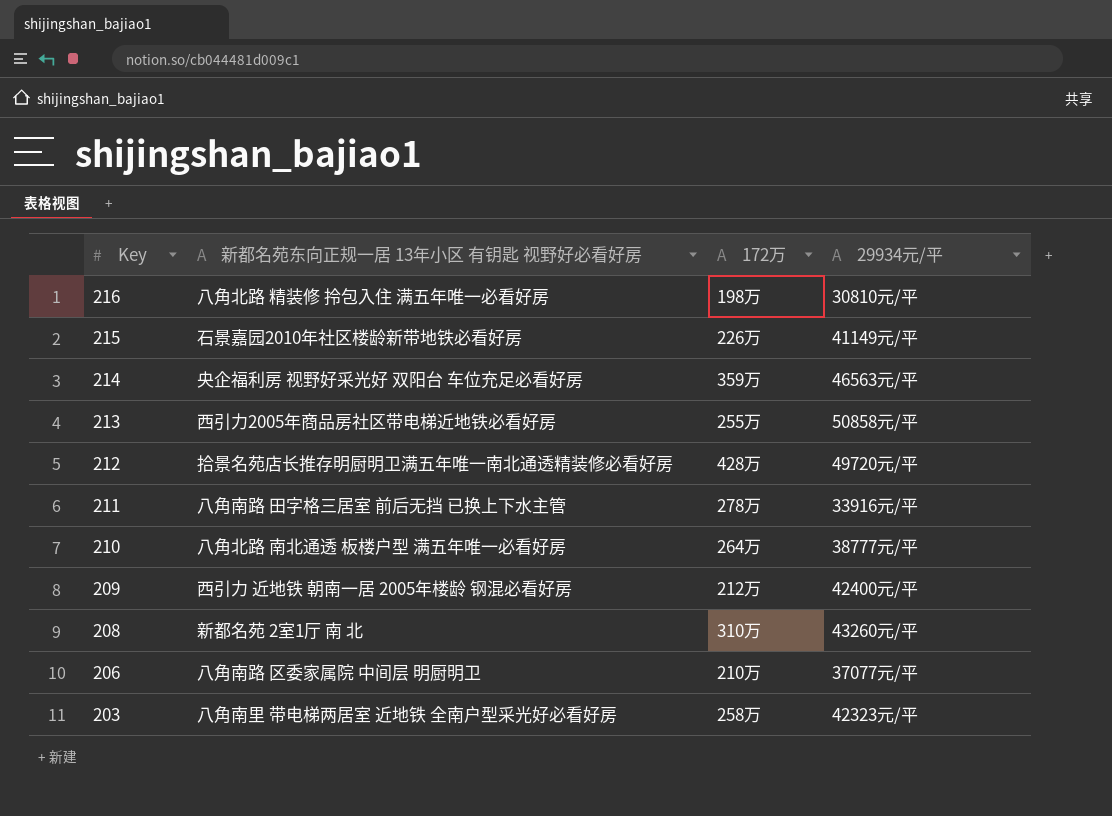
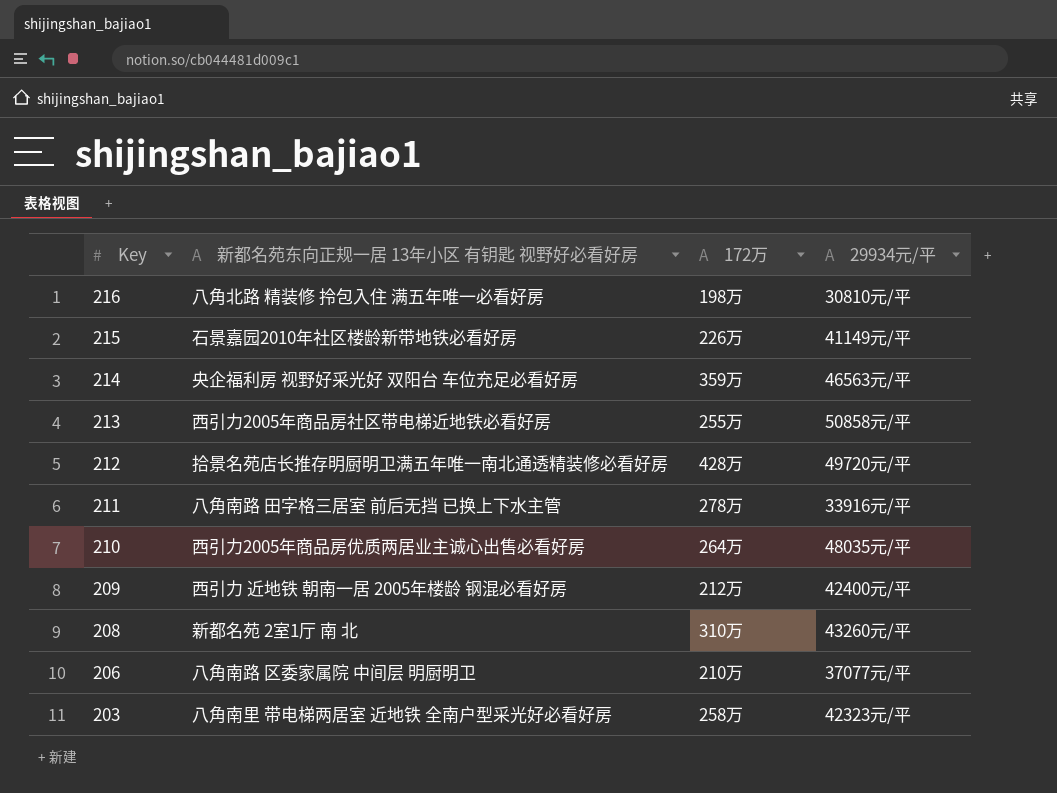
210 | 新都名苑东向正规一居 13年小区 有钥匙 视野好必看好房: 八角北路 南北通透 板楼户型 满五年唯一必看好房 -> 西引力2005年商品房优质两居业主诚心出售必看好房
210 | 29934元/平: 38777元/平 -> 48035元/平

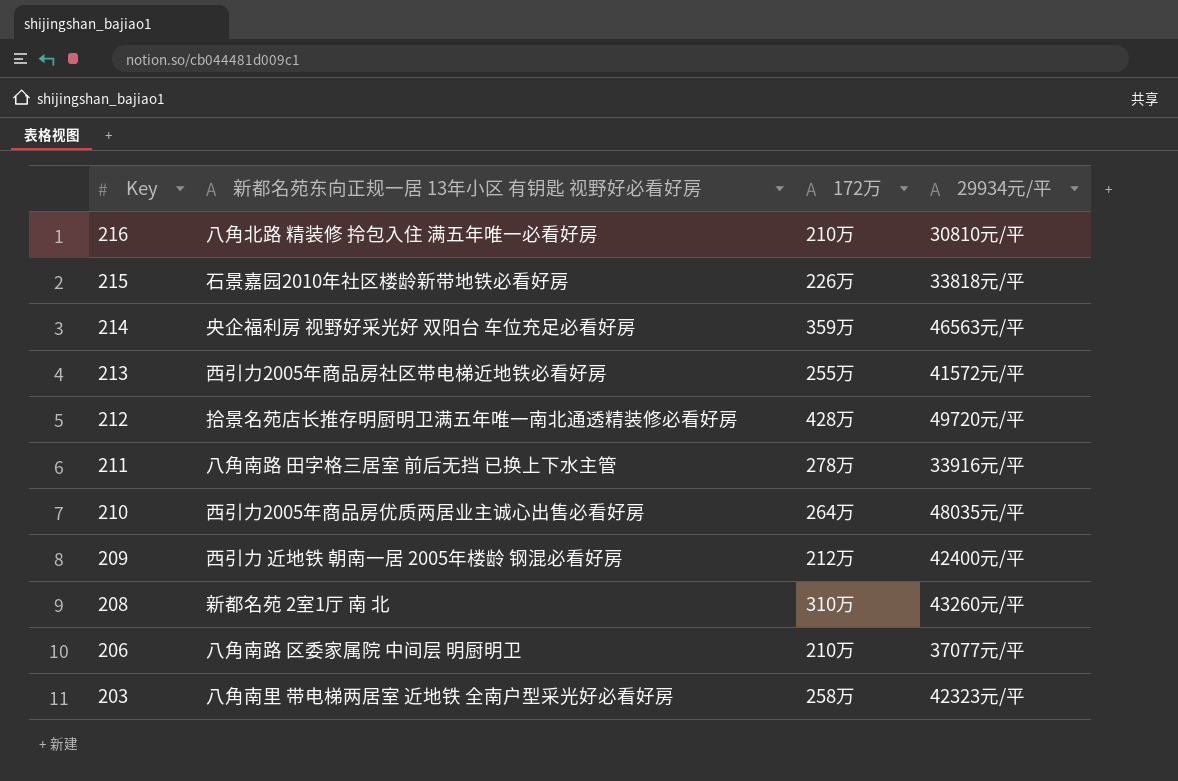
216 | 172万: 198万 -> 210万
215 | 29934元/平: 41149元/平 -> 33818元/平
213 | 29934元/平: 50858元/平 -> 41572元/平

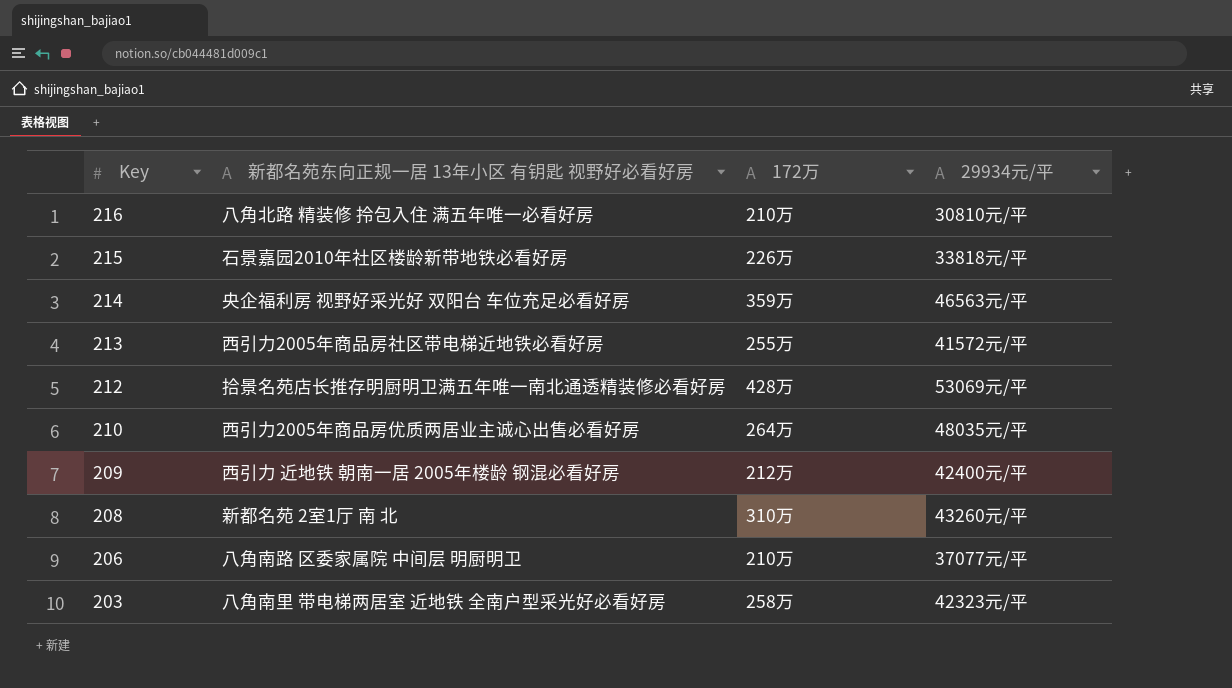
row 211: 八角南路 田字格三居室 前后无挡 已换上下水主管 | 278万 | 33916元/平 -> none
212 | 29934元/平: 49720元/平 -> 53069元/平

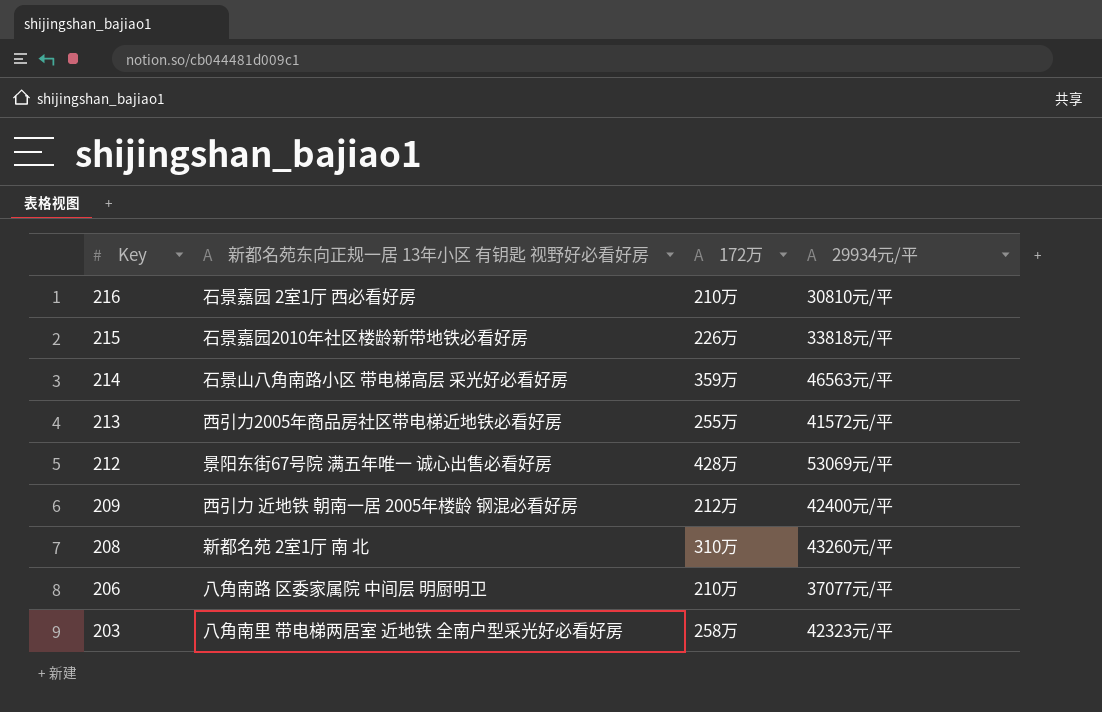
row 210: 西引力2005年商品房优质两居业主诚心出售必看好房 | 264万 | 48035元/平 -> none
216 | 新都名苑东向正规一居 13年小区 有钥匙 视野好必看好房: 八角北路 精装修 拎包入住 满五年唯一必看好房 -> 石景嘉园 2室1厅 西必看好房
214 | 新都名苑东向正规一居 13年小区 有钥匙 视野好必看好房: 央企福利房 视野好采光好 双阳台 车位充足必看好房 -> 石景山八角南路小区 带电梯高层 采光好必看好房
212 | 新都名苑东向正规一居 13年小区 有钥匙 视野好必看好房: 拾景名苑店长推存明厨明卫满五年唯一南北通透精装修必看好房 -> 景阳东街67号院 满五年唯一 诚心出售必看好房

